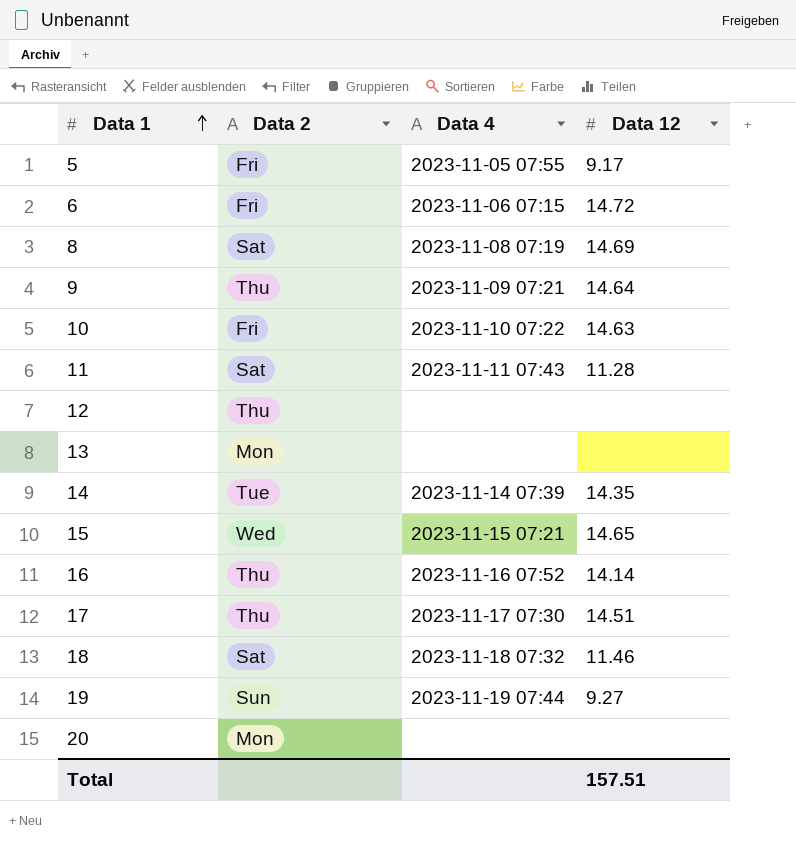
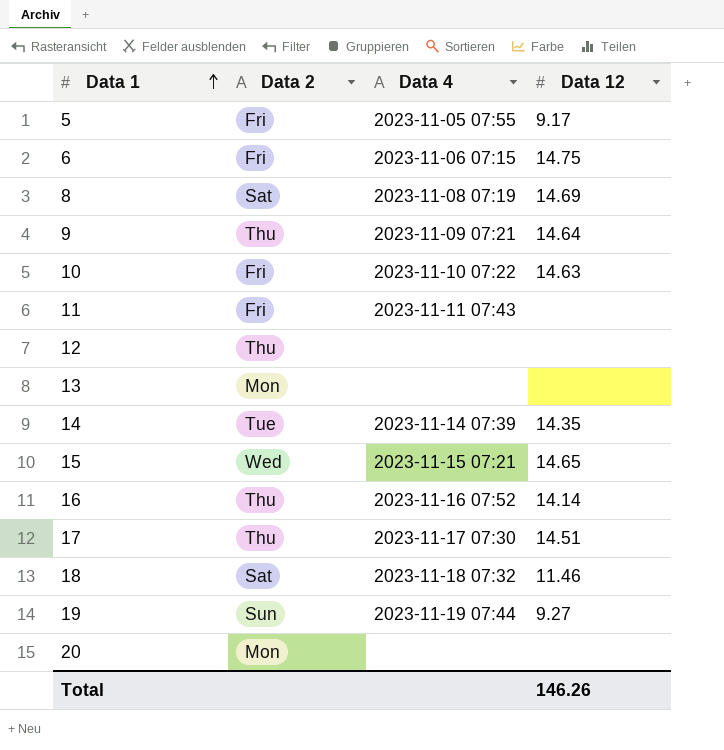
6 | Data 12: 14.72 -> 14.75
11 | Data 2: Sat -> Fri
11 | Data 12: 11.28 -> none
Total | Data 12: 157.51 -> 146.26

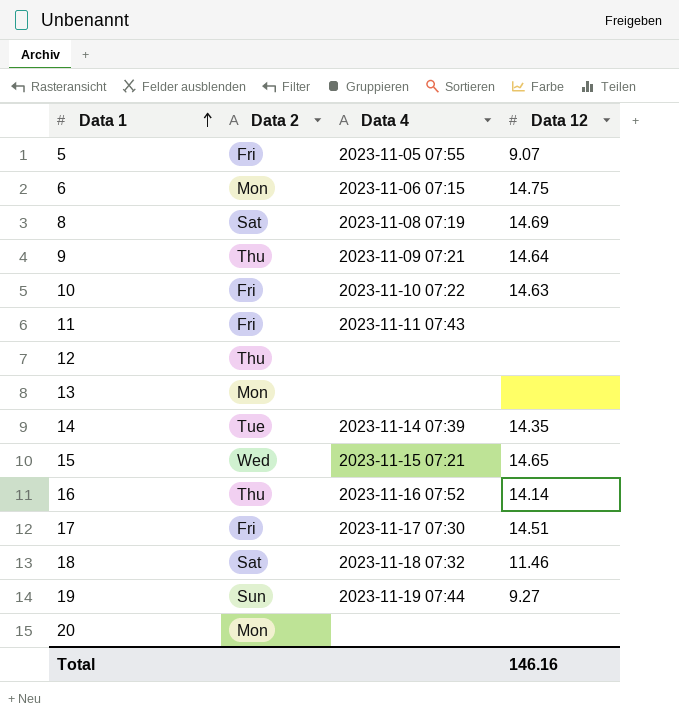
5 | Data 12: 9.17 -> 9.07
6 | Data 2: Fri -> Mon
17 | Data 2: Thu -> Fri
Total | Data 12: 146.26 -> 146.16

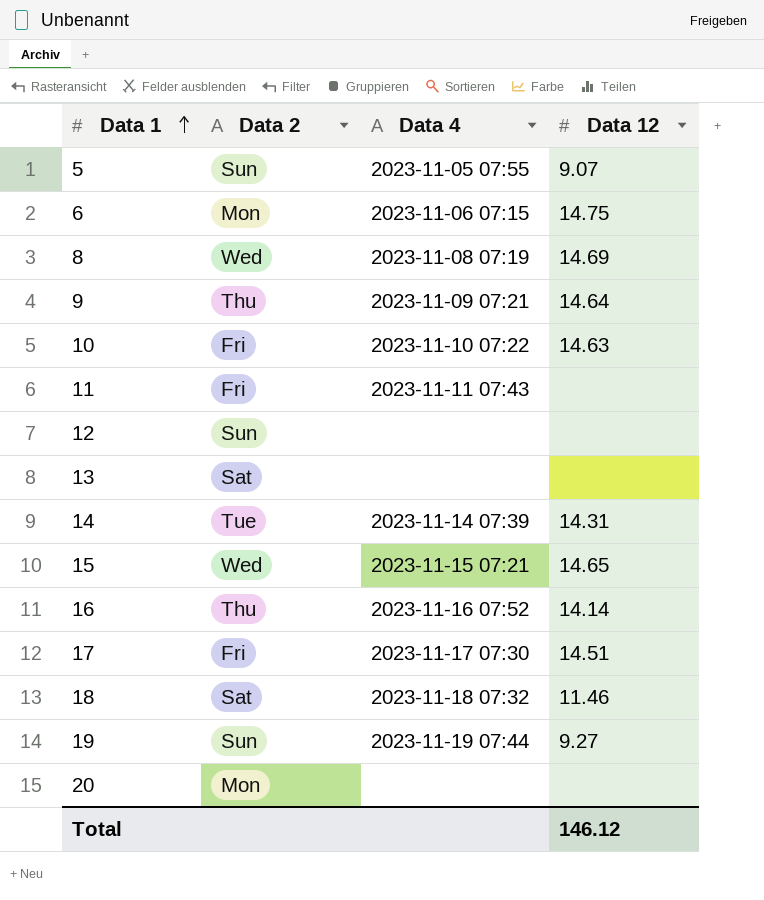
5 | Data 2: Fri -> Sun
8 | Data 2: Sat -> Wed
12 | Data 2: Thu -> Sun
13 | Data 2: Mon -> Sat
14 | Data 12: 14.35 -> 14.31
Total | Data 12: 146.16 -> 146.12

